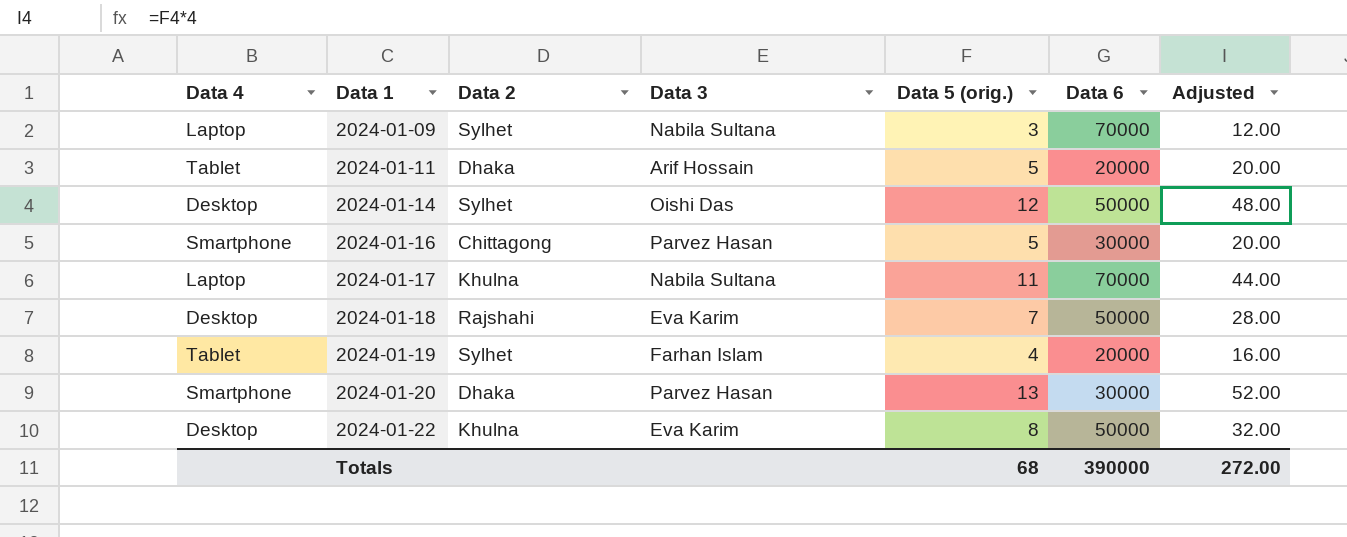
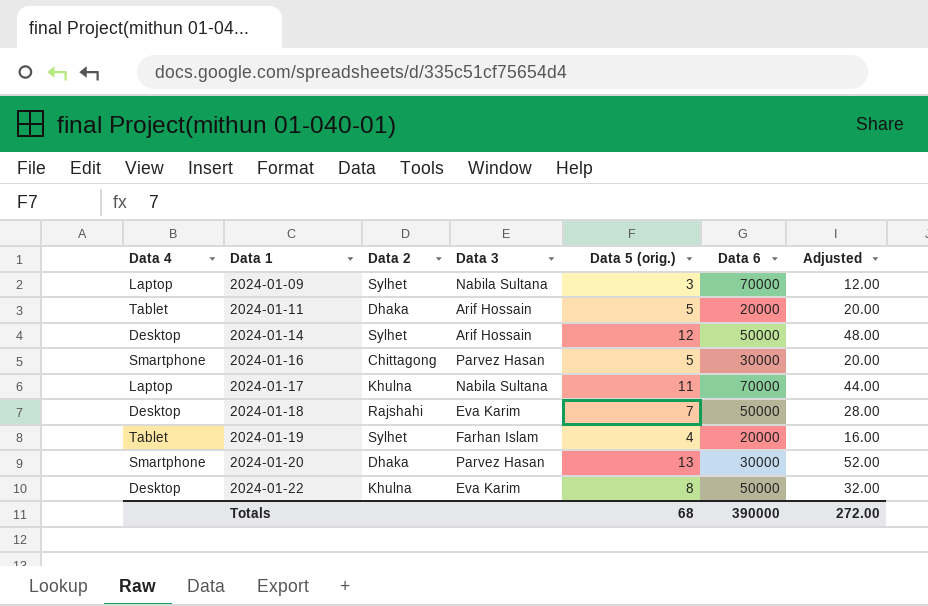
2024-01-14 | Data 3: Oishi Das -> Arif Hossain

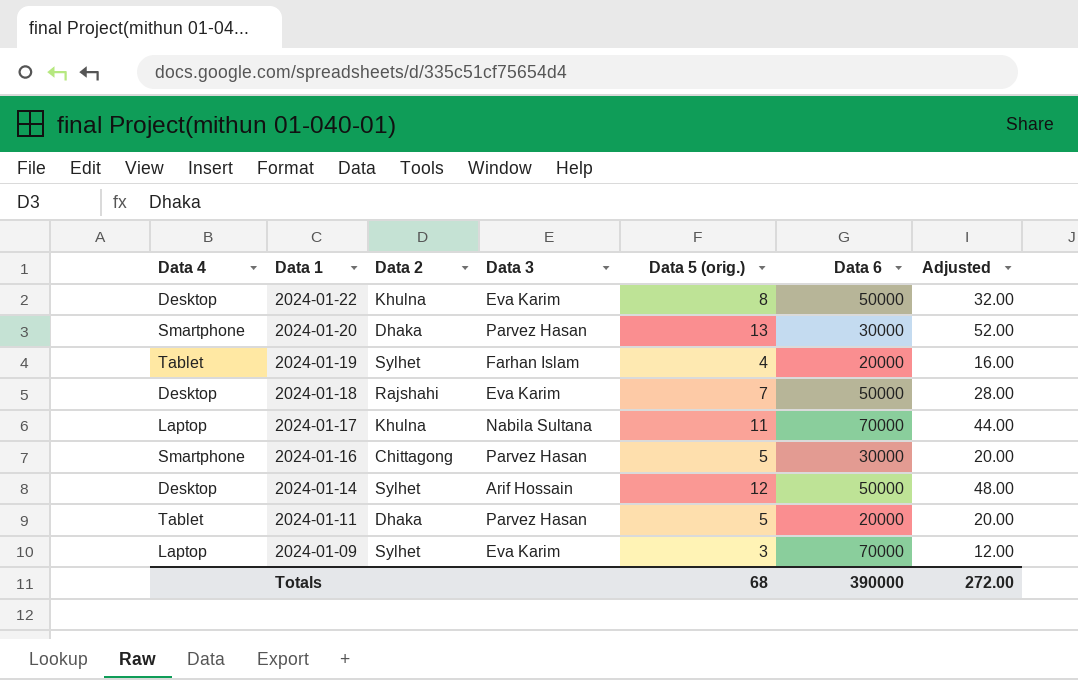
row order: Data 1 ascending -> Data 1 descending
2024-01-11 | Data 3: Arif Hossain -> Parvez Hasan
2024-01-09 | Data 3: Nabila Sultana -> Eva Karim

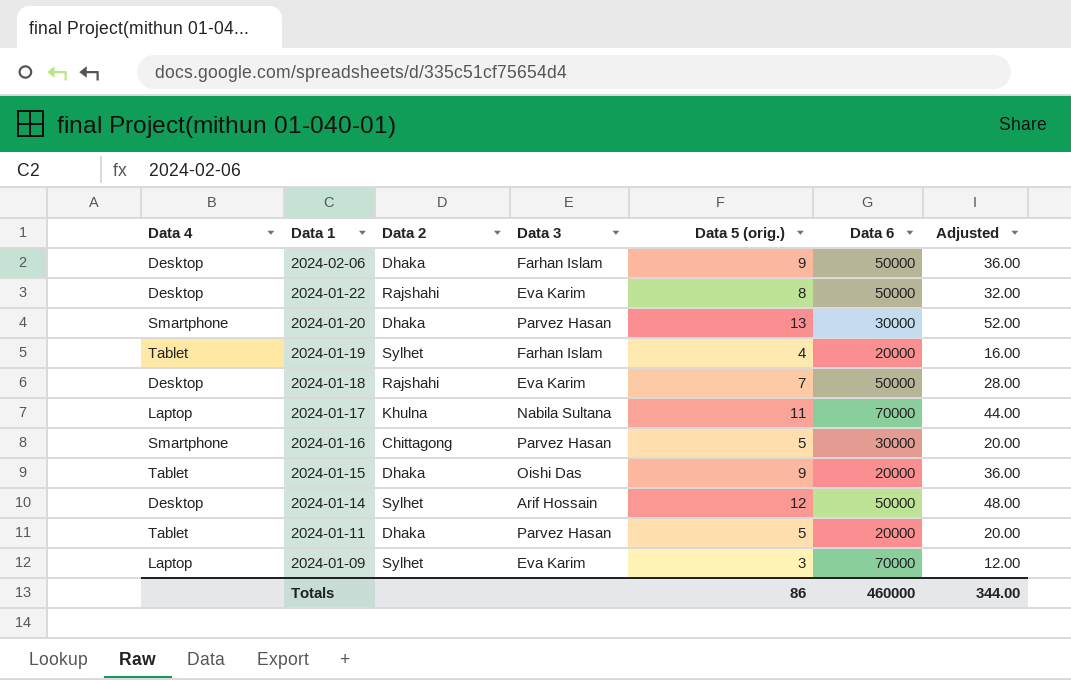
row 2024-02-06: none -> Desktop | Dhaka | Farhan Islam | 9 | 50000 | 36.00
2024-01-22 | Data 2: Khulna -> Rajshahi
row 2024-01-15: none -> Tablet | Dhaka | Oishi Das | 9 | 20000 | 36.00
Totals | Data 5 (orig.): 68 -> 86
Totals | Data 6: 390000 -> 460000
Totals | Adjusted: 272.00 -> 344.00

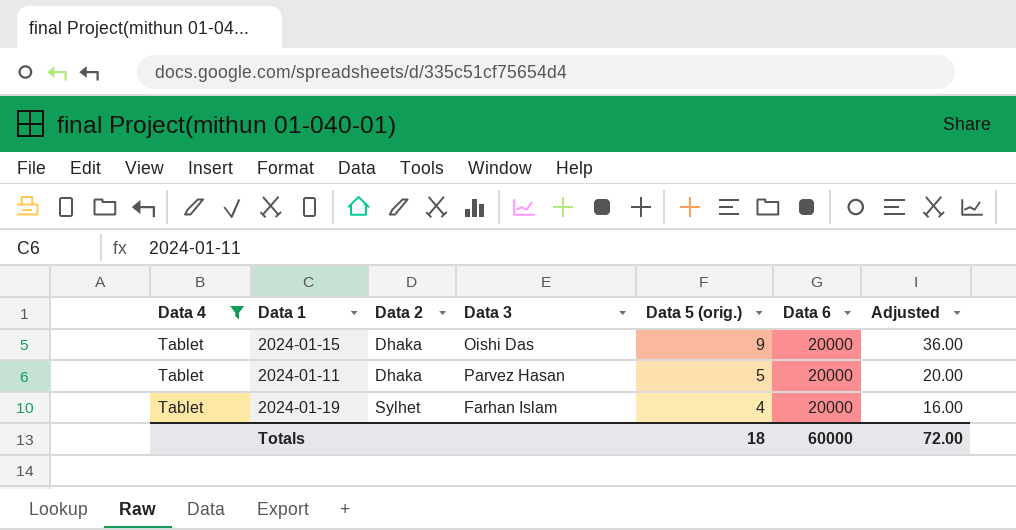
filter: none -> Data 4 = Tablet
row order: Data 1 descending -> Data 2 ascending
Totals | Data 5 (orig.): 86 -> 18
Totals | Data 6: 460000 -> 60000
Totals | Adjusted: 344.00 -> 72.00

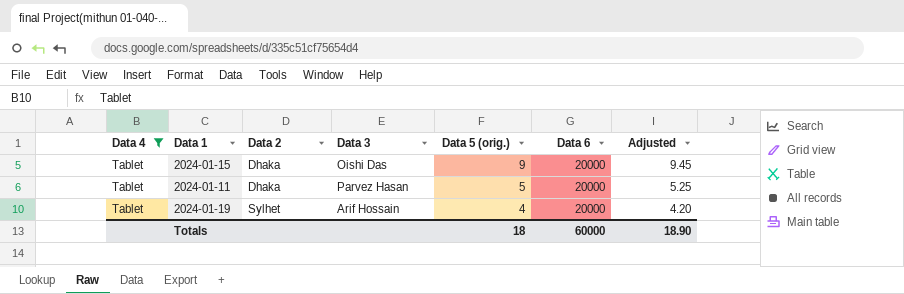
column Adjusted | formula: [Data 5 (orig.)] * 4 -> [Data 5 (orig.)] * 1.05
2024-01-19 | Data 3: Farhan Islam -> Arif Hossain
Totals | Adjusted: 72.00 -> 18.90

